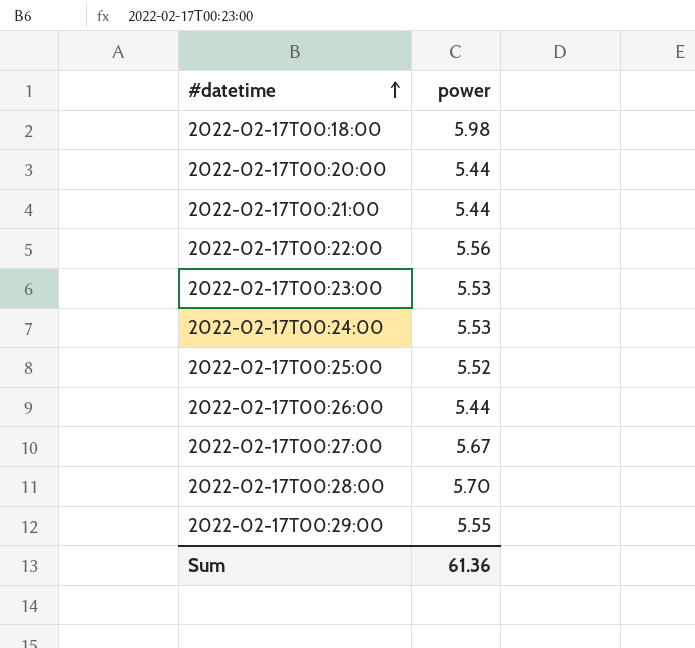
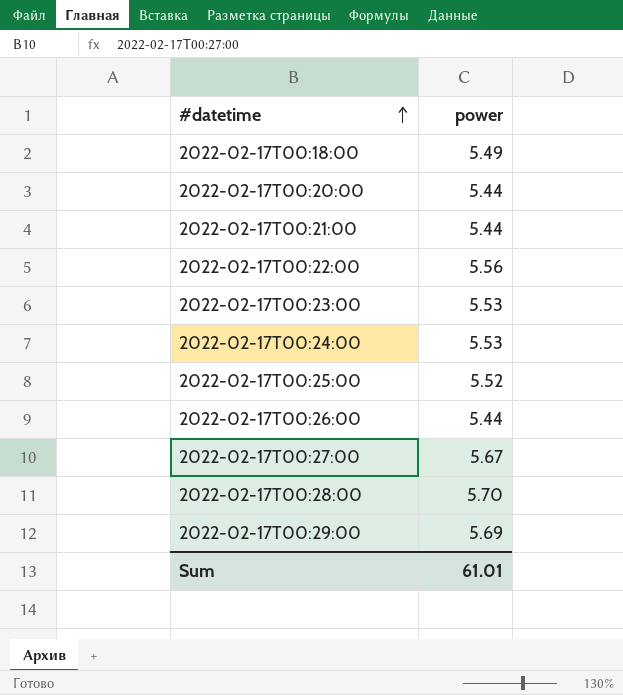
2022-02-17T00:18:00 | power: 5.98 -> 5.49
2022-02-17T00:29:00 | power: 5.55 -> 5.69
Sum | power: 61.36 -> 61.01

